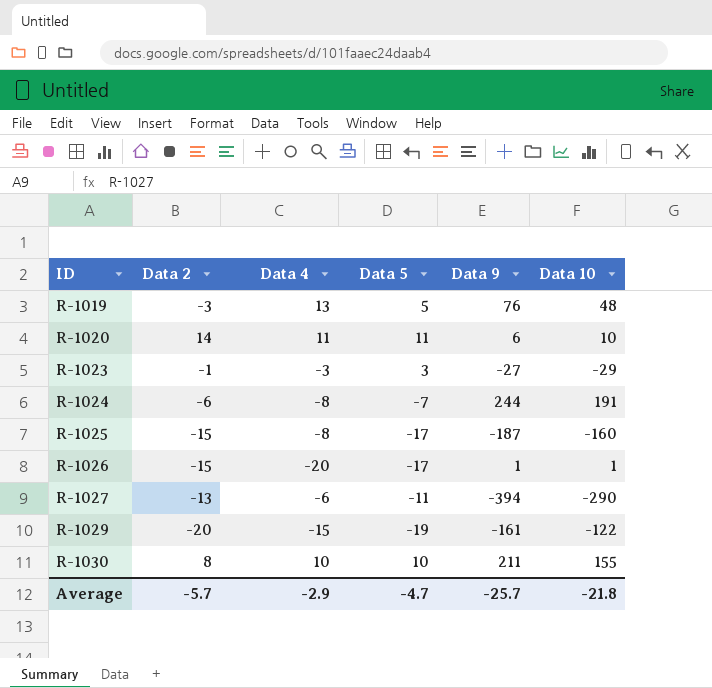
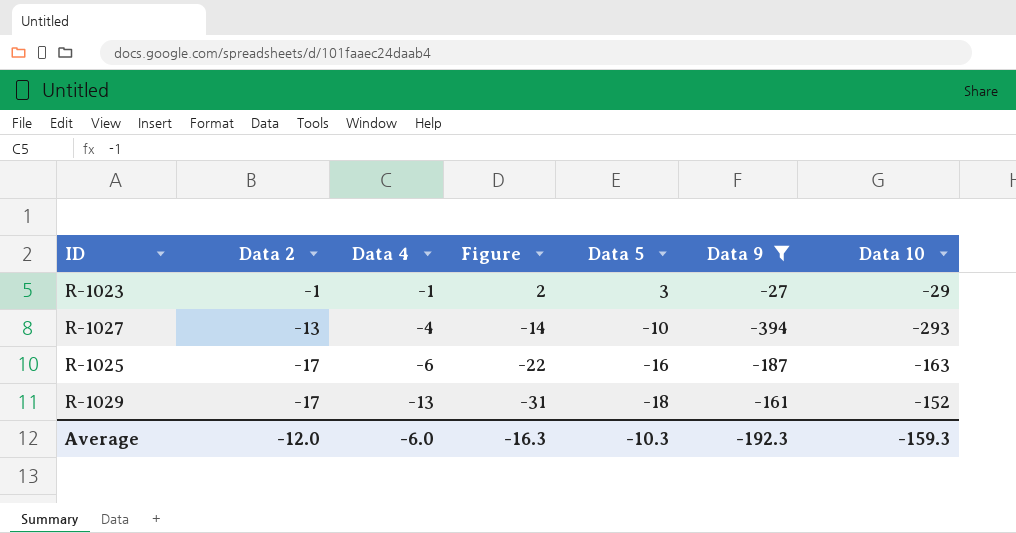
filter: none -> Data 9 <= -27
row order: ID ascending -> Data 2 descending
column Figure | formula: none -> [Data 4] + [Data 5]
R-1023 | Data 4: -3 -> -1
R-1027 | Data 4: -6 -> -4
R-1027 | Data 5: -11 -> -10
R-1027 | Data 10: -290 -> -293
R-1025 | Data 2: -15 -> -17
R-1025 | Data 4: -8 -> -6
R-1025 | Data 5: -17 -> -16
R-1025 | Data 10: -160 -> -163
R-1029 | Data 2: -20 -> -17
R-1029 | Data 4: -15 -> -13
R-1029 | Data 5: -19 -> -18
R-1029 | Data 10: -122 -> -152
Average | Data 2: -5.7 -> -12.0
Average | Data 4: -2.9 -> -6.0
Average | Data 5: -4.7 -> -10.3
Average | Data 9: -25.7 -> -192.3
Average | Data 10: -21.8 -> -159.3

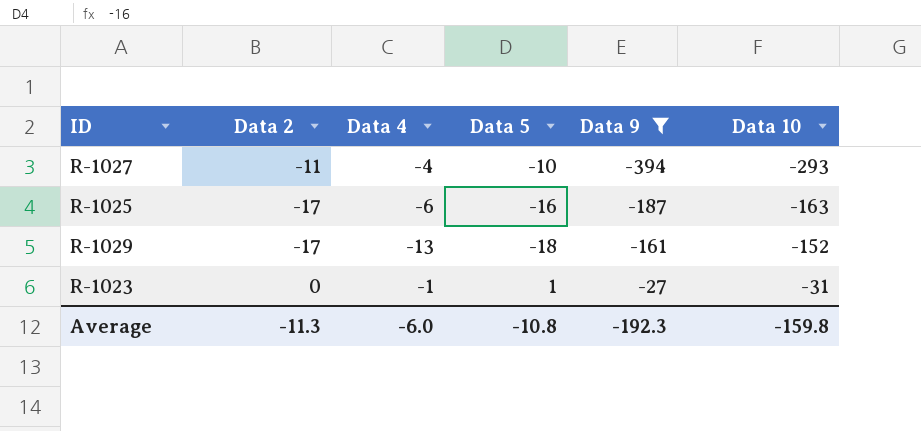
row order: Data 2 descending -> Data 9 ascending
column Figure | formula: [Data 4] + [Data 5] -> none
R-1027 | Data 2: -13 -> -11
R-1023 | Data 2: -1 -> 0
R-1023 | Data 5: 3 -> 1
R-1023 | Data 10: -29 -> -31
Average | Data 2: -12.0 -> -11.3
Average | Data 5: -10.3 -> -10.8
Average | Data 10: -159.3 -> -159.8

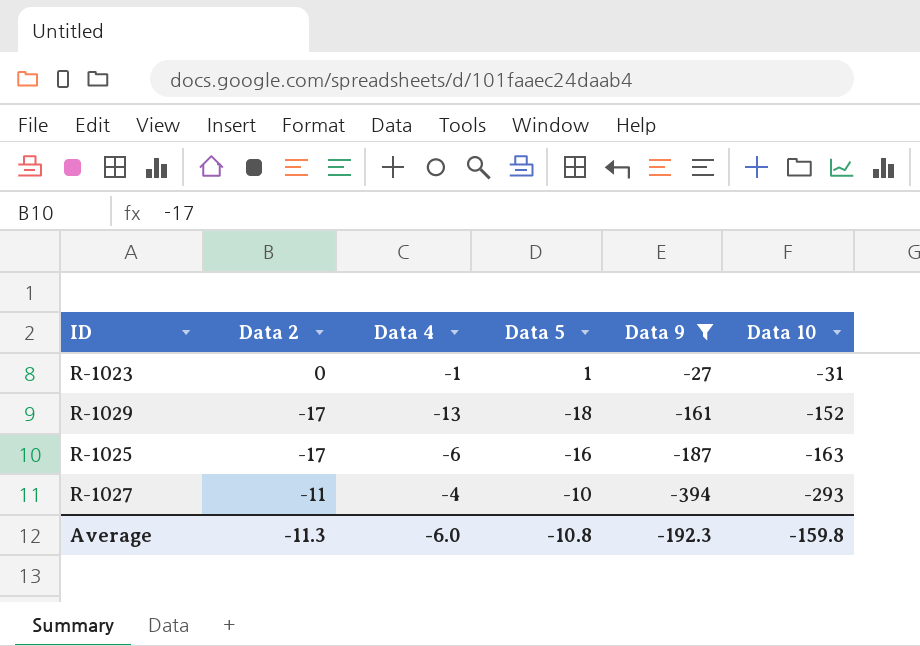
row order: Data 9 ascending -> Data 9 descending

